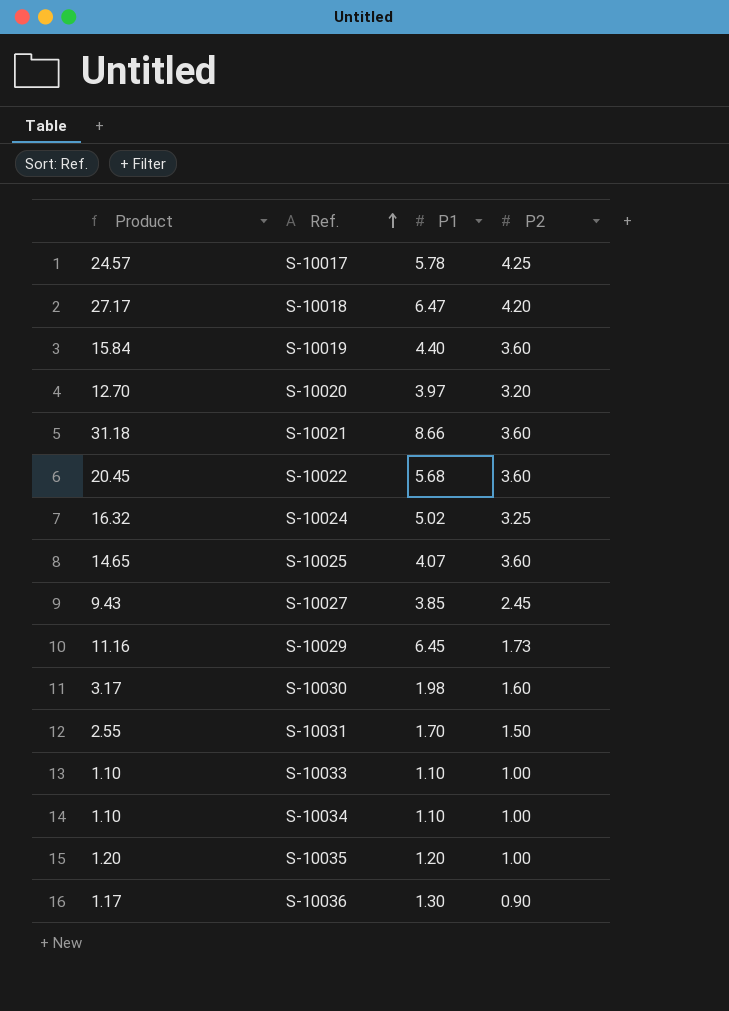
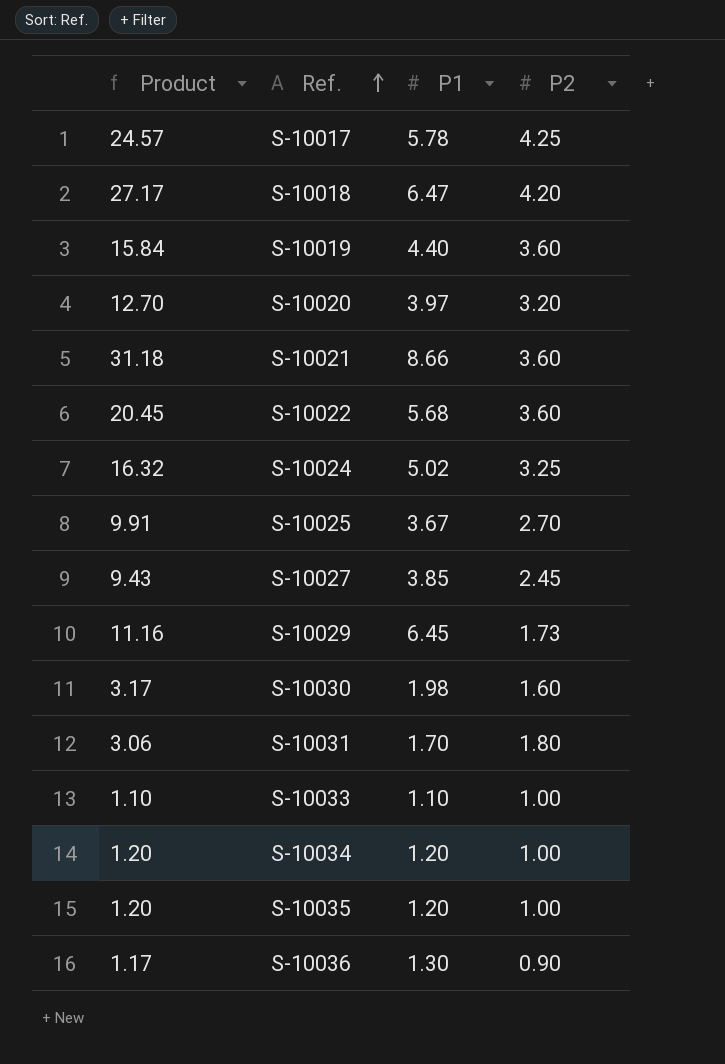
S-10025 | Product: 14.65 -> 9.91
S-10025 | P1: 4.07 -> 3.67
S-10025 | P2: 3.60 -> 2.70
S-10031 | Product: 2.55 -> 3.06
S-10031 | P2: 1.50 -> 1.80
S-10034 | Product: 1.10 -> 1.20
S-10034 | P1: 1.10 -> 1.20

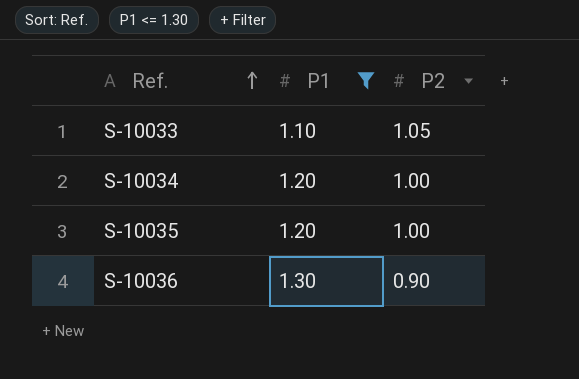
filter: none -> P1 <= 1.30
column Product | formula: [P1] * [P2] -> none
S-10033 | P2: 1.00 -> 1.05

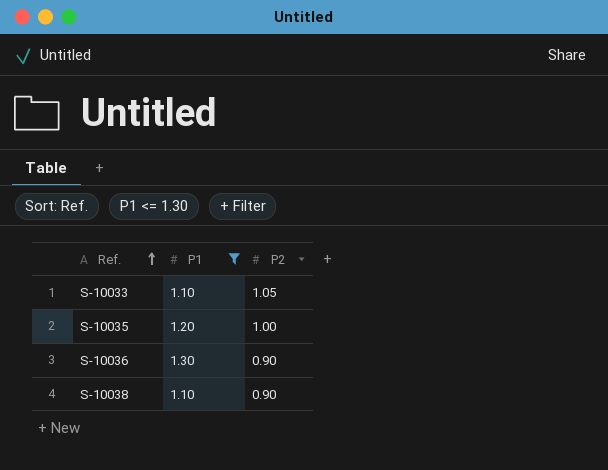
row S-10034: 1.20 | 1.00 -> none
row S-10038: none -> 1.10 | 0.90

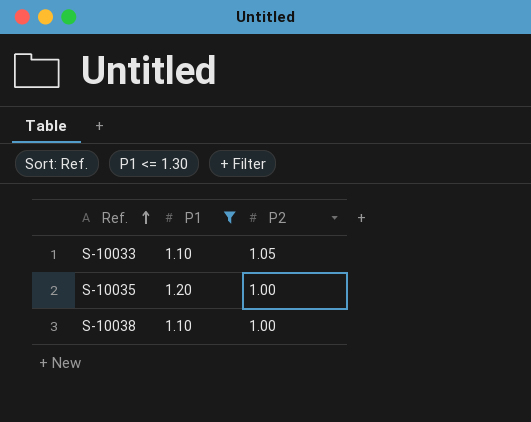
row S-10036: 1.30 | 0.90 -> none
S-10038 | P2: 0.90 -> 1.00

